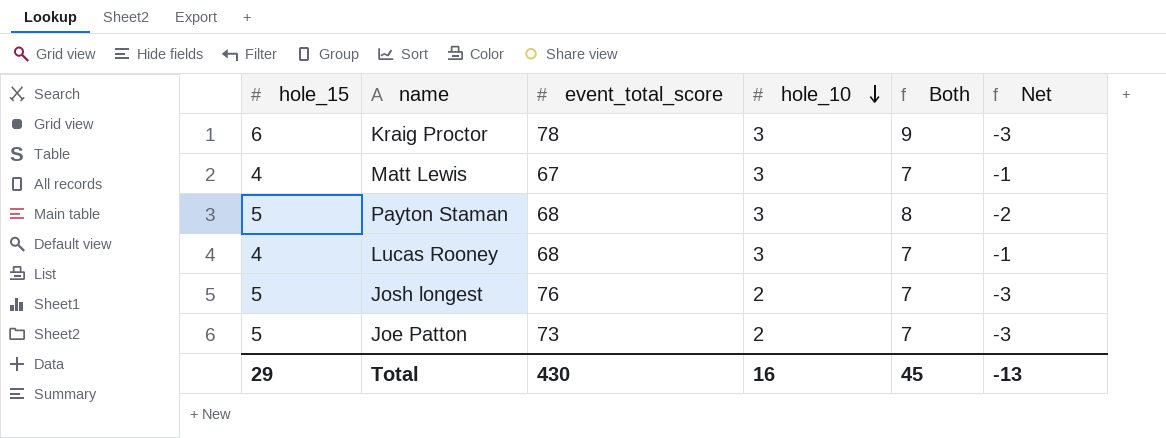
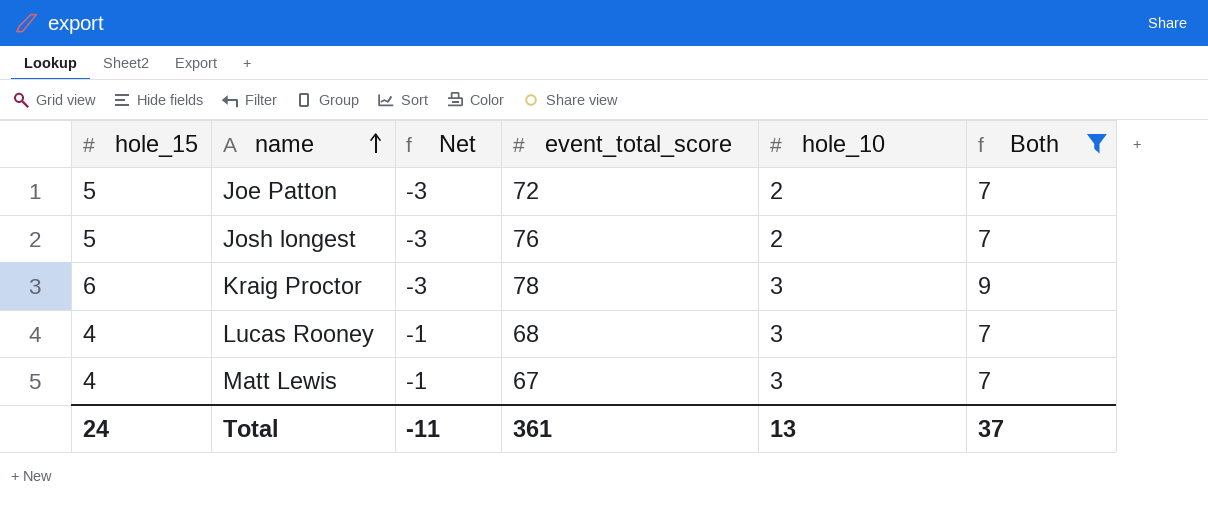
filter: none -> Both != 8
row order: hole_10 descending -> name ascending
column Net | position: 6 -> 3
Joe Patton | event_total_score: 73 -> 72
Total | hole_15: 29 -> 24
Total | Net: -13 -> -11
Total | event_total_score: 430 -> 361
Total | hole_10: 16 -> 13
Total | Both: 45 -> 37

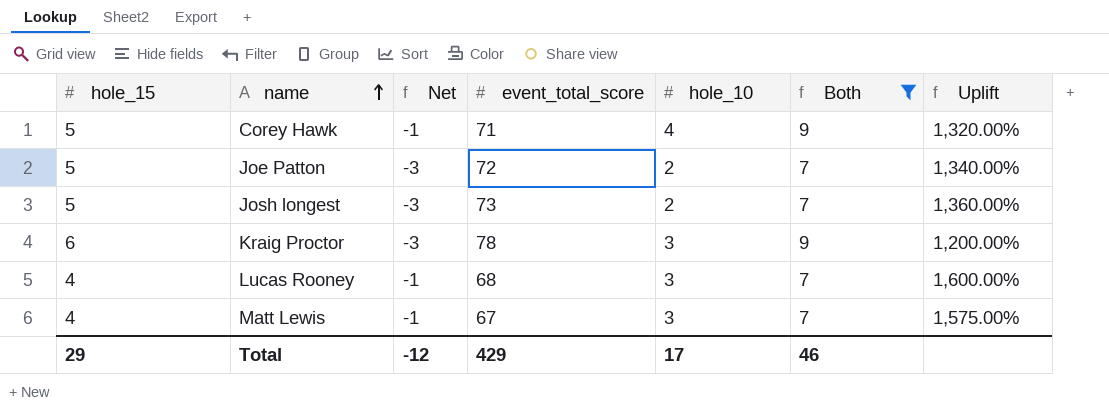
column Uplift | formula: none -> ([event_total_score] - [hole_15]) / [hole_15]
row Corey Hawk: none -> 5 | -1 | 71 | 4 | 9 | 1,320.00%
Josh longest | event_total_score: 76 -> 73
Total | hole_15: 24 -> 29
Total | Net: -11 -> -12
Total | event_total_score: 361 -> 429
Total | hole_10: 13 -> 17
Total | Both: 37 -> 46

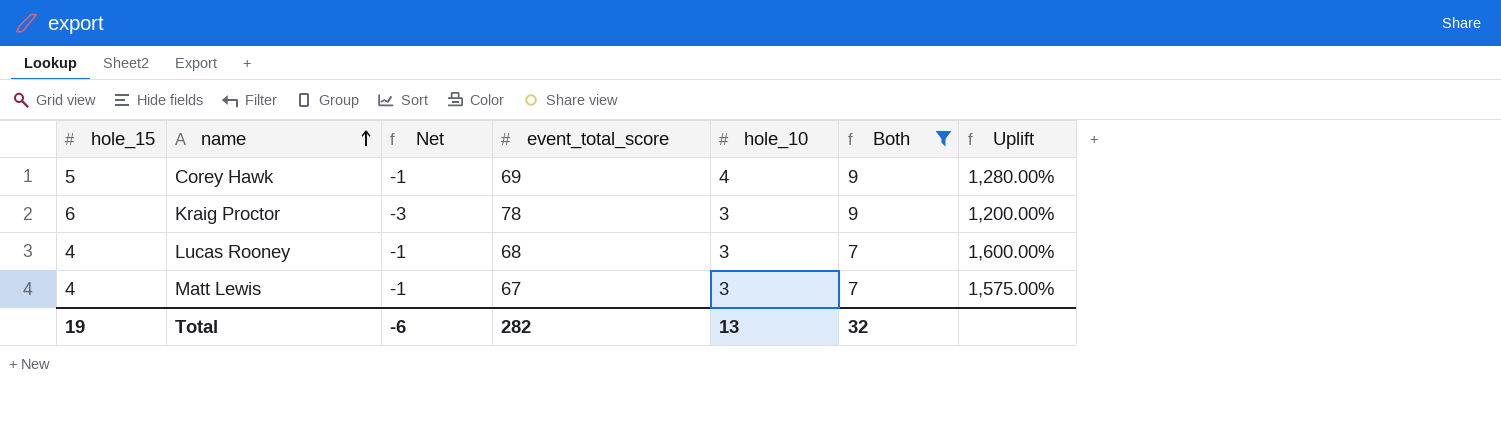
row Joe Patton: 5 | -3 | 72 | 2 | 7 | 1,340.00% -> none
row Josh longest: 5 | -3 | 73 | 2 | 7 | 1,360.00% -> none
Corey Hawk | event_total_score: 71 -> 69
Corey Hawk | Uplift: 1,320.00% -> 1,280.00%
Total | hole_15: 29 -> 19
Total | Net: -12 -> -6
Total | event_total_score: 429 -> 282
Total | hole_10: 17 -> 13
Total | Both: 46 -> 32

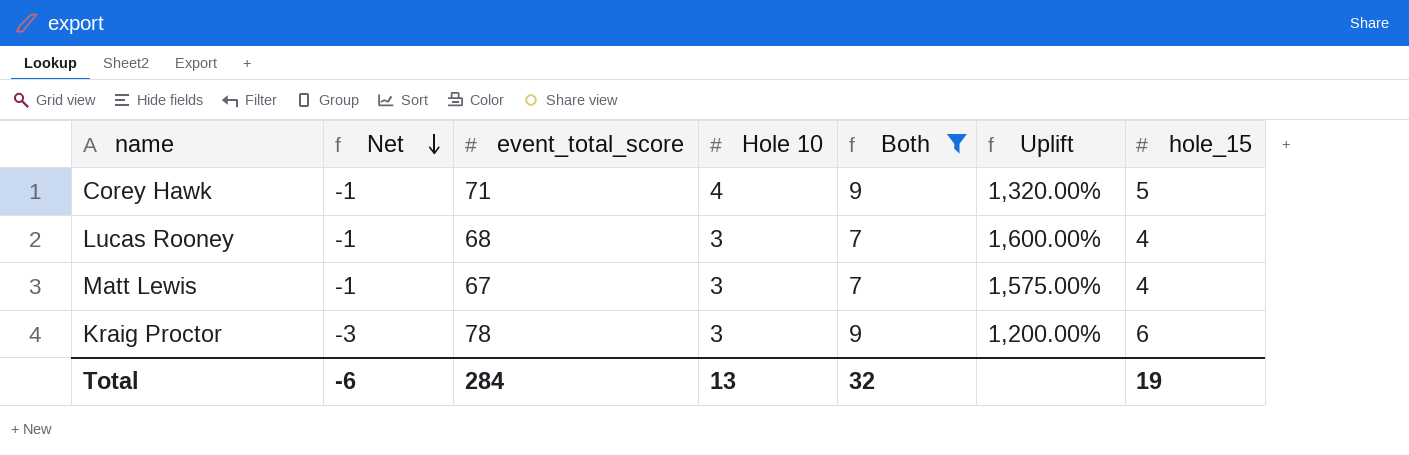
row order: name ascending -> Net descending
column name: hole_10 -> Hole 10
column hole_15 | position: 1 -> 7
Corey Hawk | event_total_score: 69 -> 71
Corey Hawk | Uplift: 1,280.00% -> 1,320.00%
Total | event_total_score: 282 -> 284

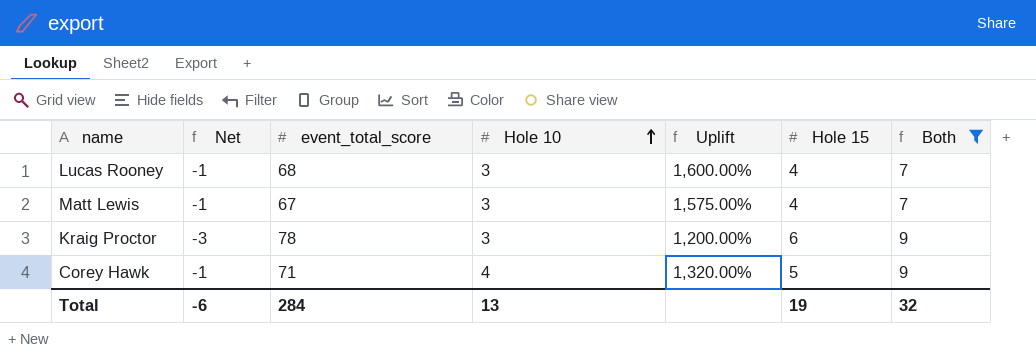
row order: Net descending -> Hole 10 ascending
column name: hole_15 -> Hole 15
column Both | position: 5 -> 7

